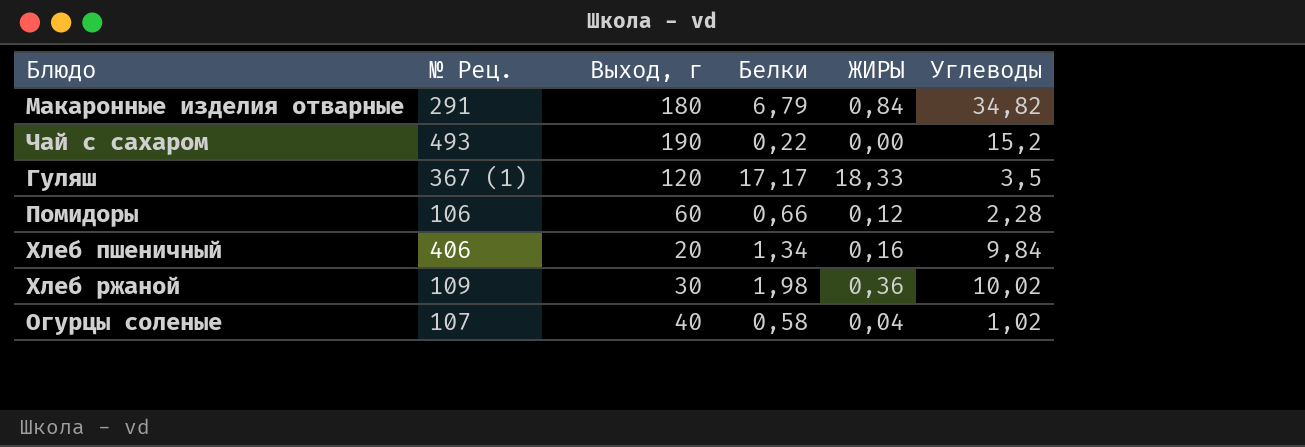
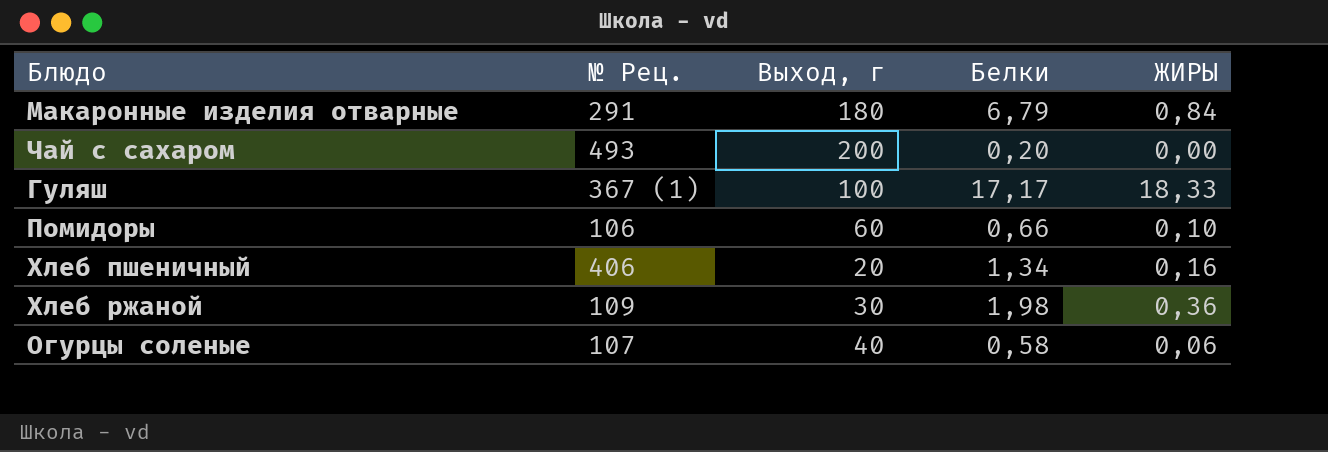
column Углеводы | position: 6 -> none
Чай с сахаром | Выход, г: 190 -> 200
Чай с сахаром | Белки: 0,22 -> 0,20
Гуляш | Выход, г: 120 -> 100
Помидоры | ЖИРЫ: 0,12 -> 0,10
Огурцы соленые | ЖИРЫ: 0,04 -> 0,06

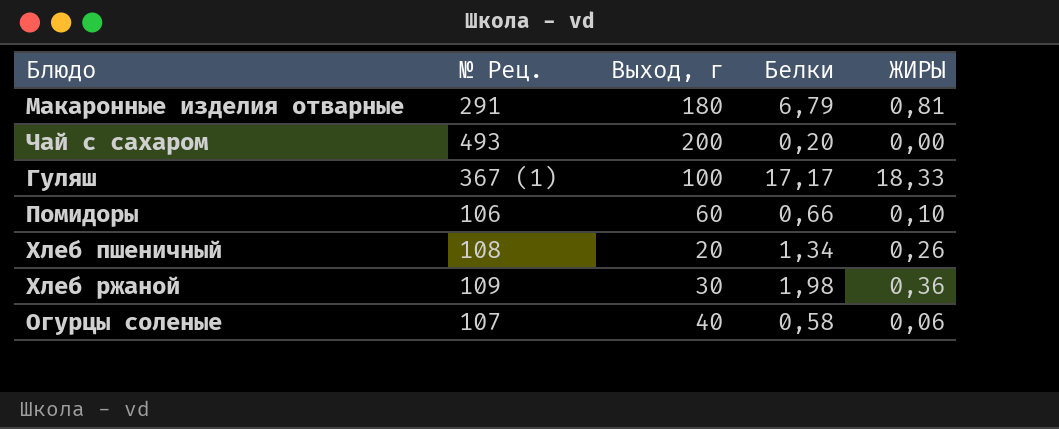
Макаронные изделия отварные | ЖИРЫ: 0,84 -> 0,81
Хлеб пшеничный | № Рец.: 406 -> 108
Хлеб пшеничный | ЖИРЫ: 0,16 -> 0,26

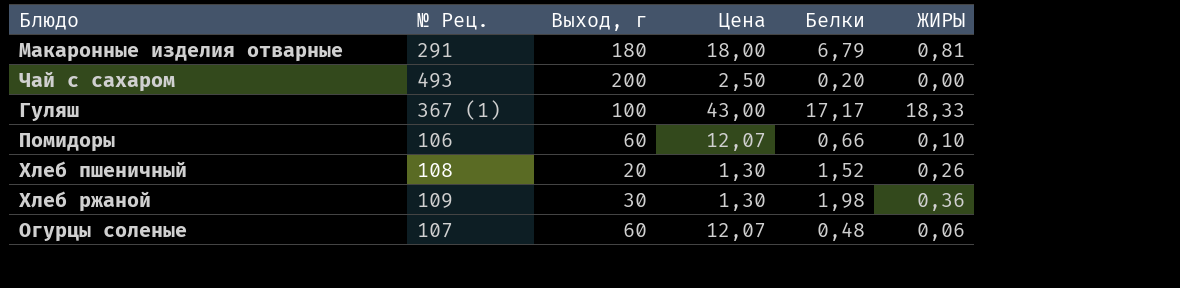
column Цена | position: none -> 4
Хлеб пшеничный | Белки: 1,34 -> 1,52
Огурцы соленые | Выход, г: 40 -> 60
Огурцы соленые | Белки: 0,58 -> 0,48

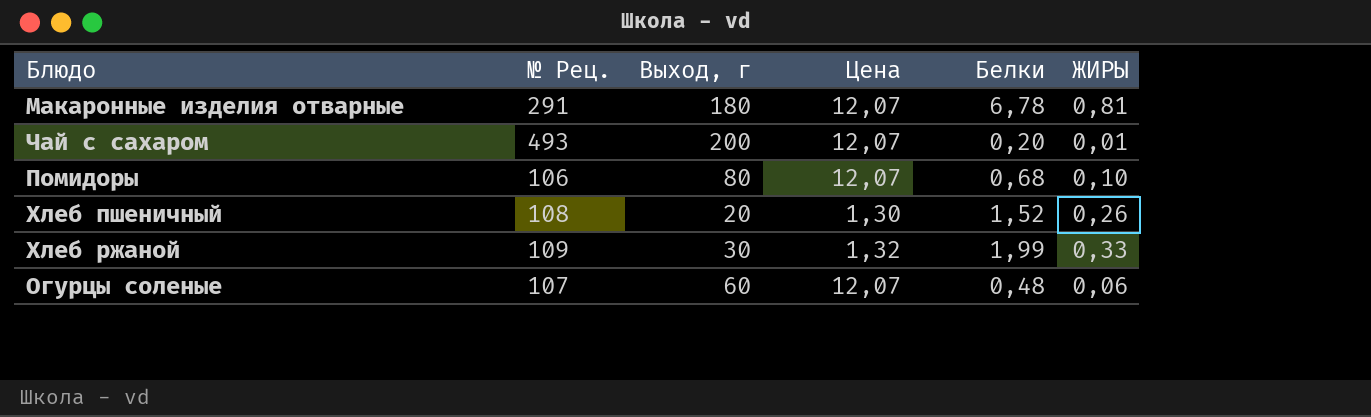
row Гуляш: 367 (1) | 100 | 43,00 | 17,17 | 18,33 -> none
Макаронные изделия отварные | Цена: 18,00 -> 12,07
Макаронные изделия отварные | Белки: 6,79 -> 6,78
Чай с сахаром | Цена: 2,50 -> 12,07
Чай с сахаром | ЖИРЫ: 0,00 -> 0,01
Помидоры | Выход, г: 60 -> 80
Помидоры | Белки: 0,66 -> 0,68
Хлеб ржаной | Цена: 1,30 -> 1,32
Хлеб ржаной | Белки: 1,98 -> 1,99
Хлеб ржаной | ЖИРЫ: 0,36 -> 0,33

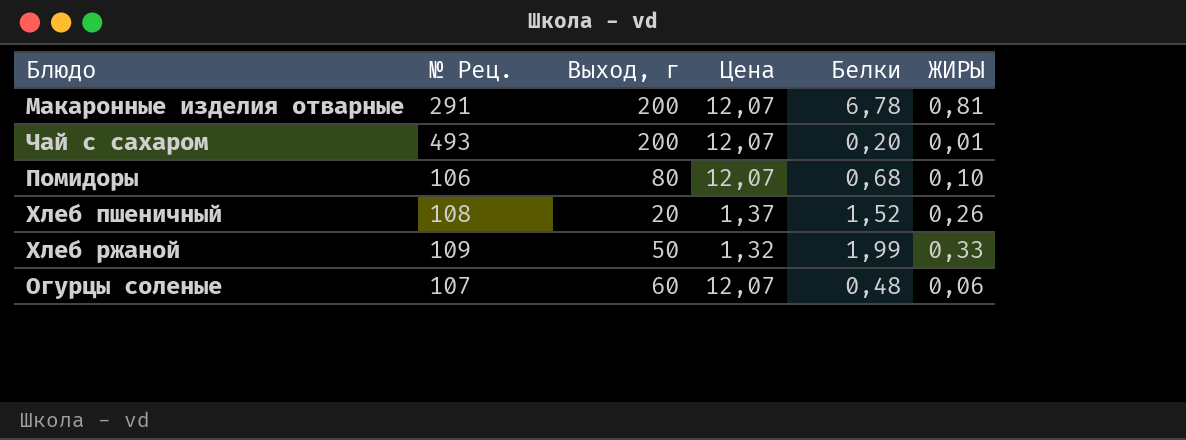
Макаронные изделия отварные | Выход, г: 180 -> 200
Хлеб пшеничный | Цена: 1,30 -> 1,37
Хлеб ржаной | Выход, г: 30 -> 50

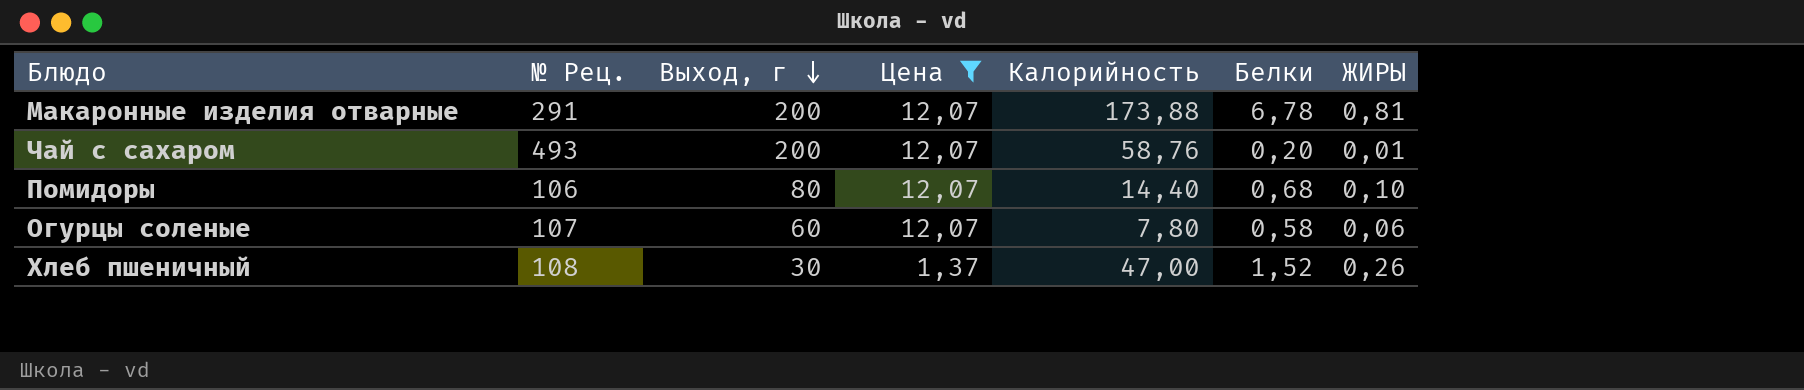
filter: none -> Цена != 1,32
row order: none -> Выход, г descending
column Калорийность | position: none -> 5
Огурцы соленые | Белки: 0,48 -> 0,58
Хлеб пшеничный | Выход, г: 20 -> 30

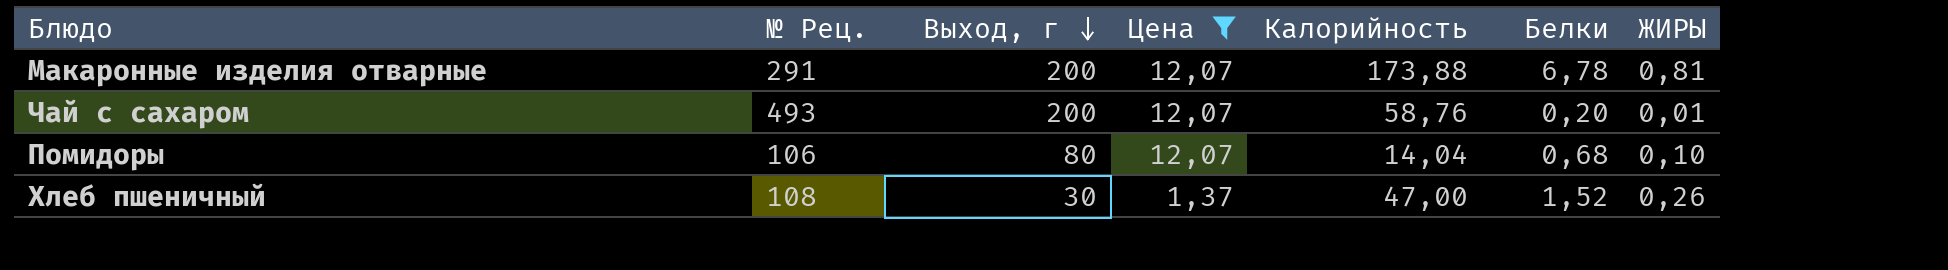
row Огурцы соленые: 107 | 60 | 12,07 | 7,80 | 0,58 | 0,06 -> none
Помидоры | Калорийность: 14,40 -> 14,04

